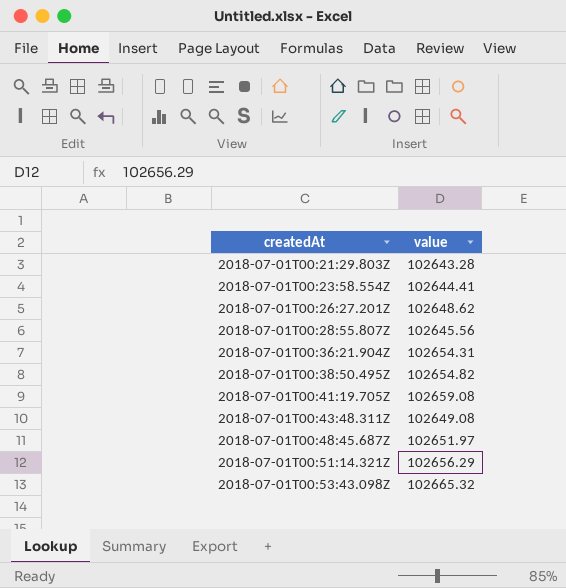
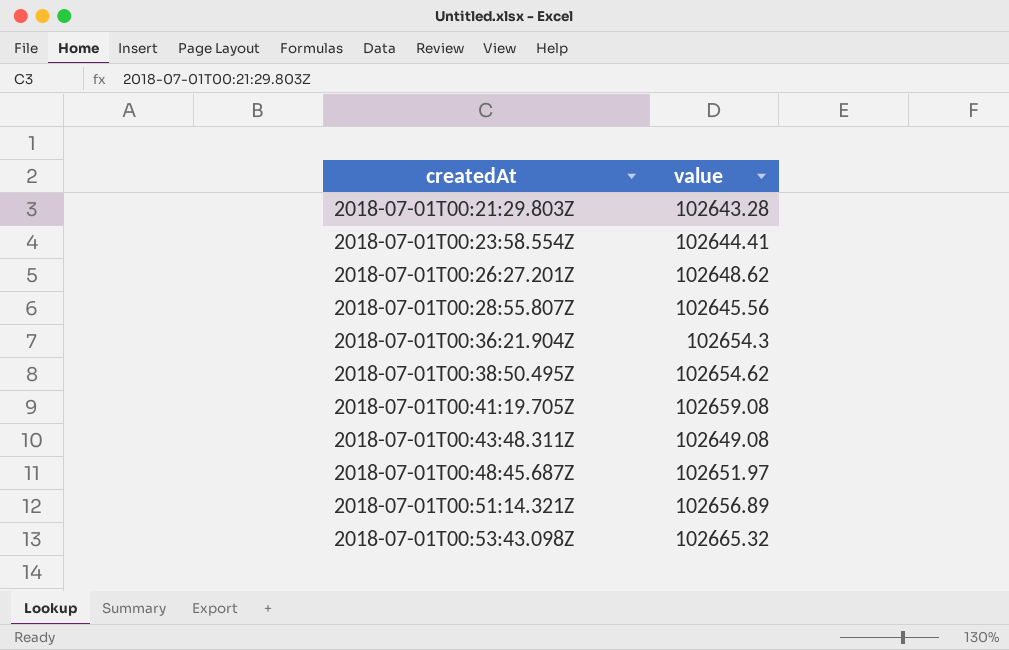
2018-07-01T00:36:21.904Z | value: 102654.31 -> 102654.3
2018-07-01T00:38:50.495Z | value: 102654.82 -> 102654.62
2018-07-01T00:51:14.321Z | value: 102656.29 -> 102656.89

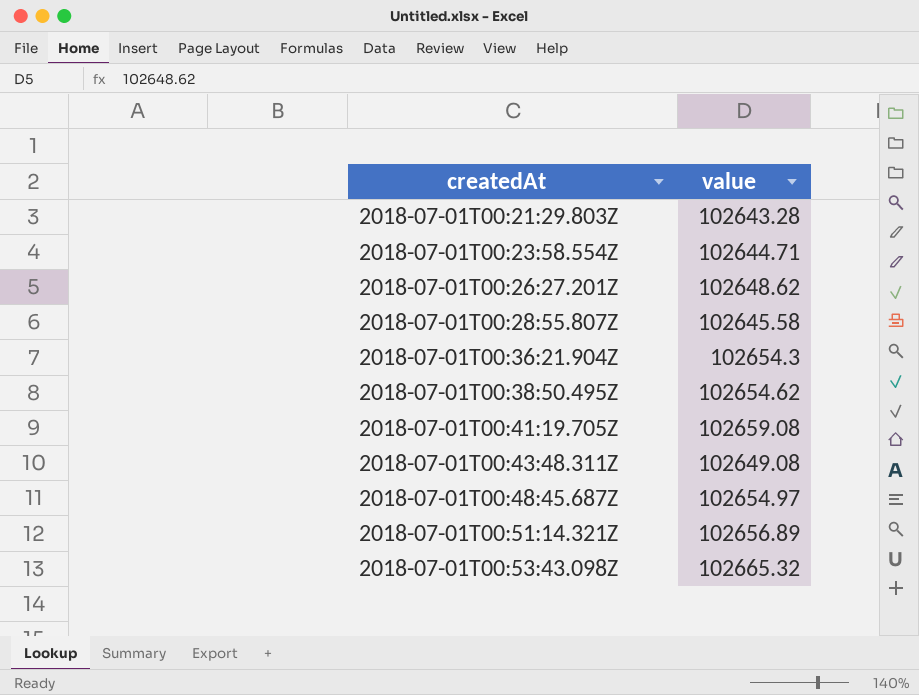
2018-07-01T00:23:58.554Z | value: 102644.41 -> 102644.71
2018-07-01T00:28:55.807Z | value: 102645.56 -> 102645.58
2018-07-01T00:48:45.687Z | value: 102651.97 -> 102654.97

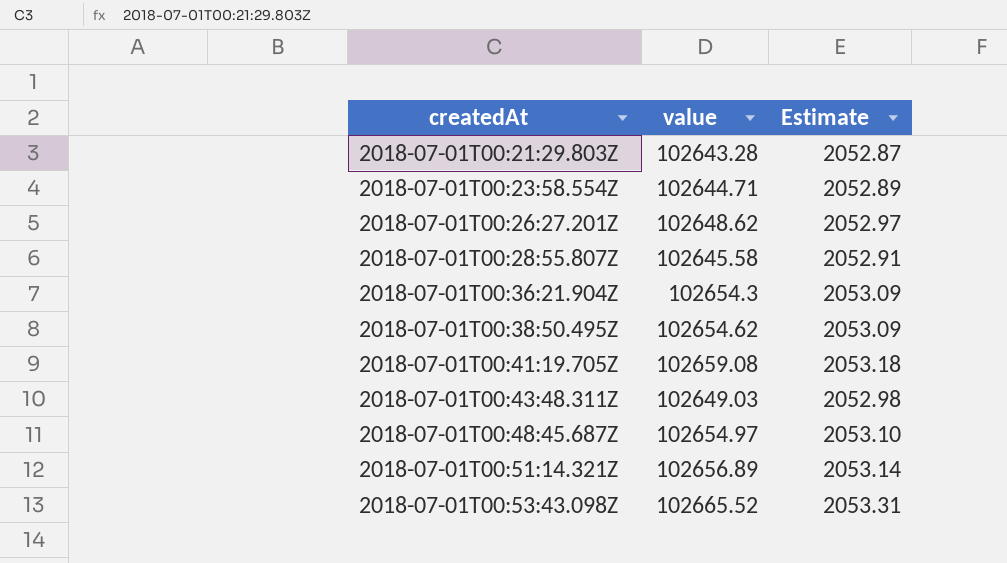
column Estimate | formula: none -> [value] * 0.02
2018-07-01T00:43:48.311Z | value: 102649.08 -> 102649.03
2018-07-01T00:53:43.098Z | value: 102665.32 -> 102665.52

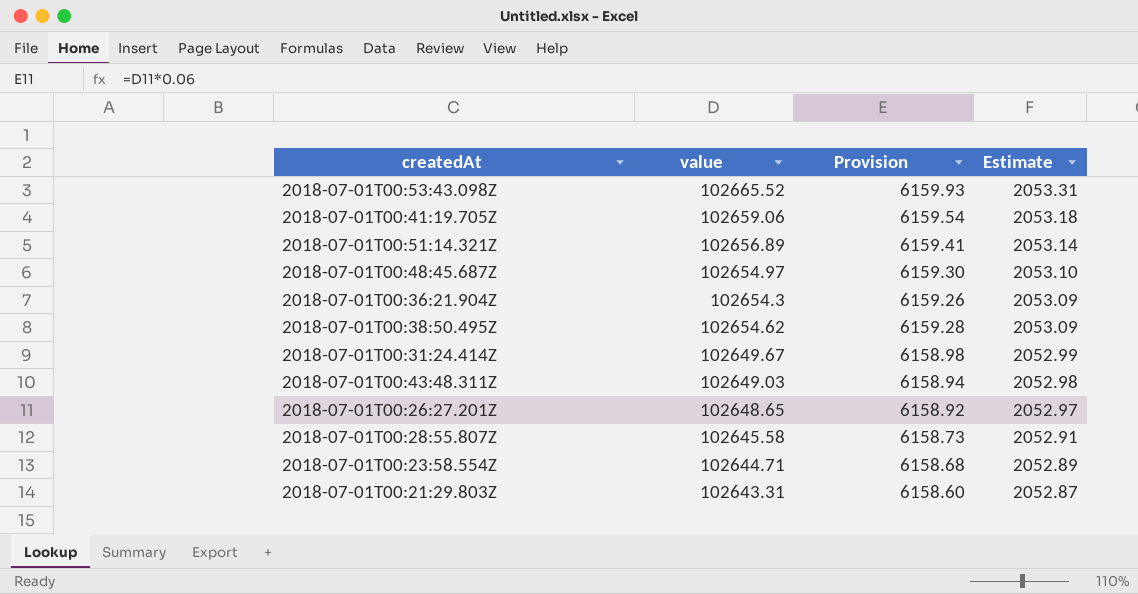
row order: createdAt ascending -> Estimate descending
column Provision | formula: none -> [value] * 0.06
2018-07-01T00:41:19.705Z | value: 102659.08 -> 102659.06
row 2018-07-01T00:31:24.414Z: none -> 102649.67 | 6158.98 | 2052.99
2018-07-01T00:26:27.201Z | value: 102648.62 -> 102648.65
2018-07-01T00:21:29.803Z | value: 102643.28 -> 102643.31

